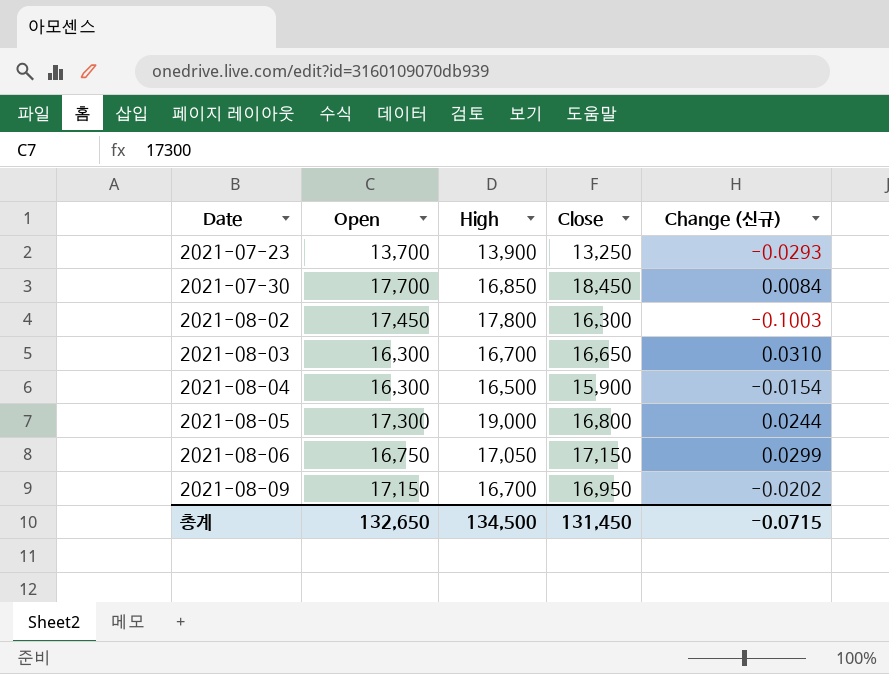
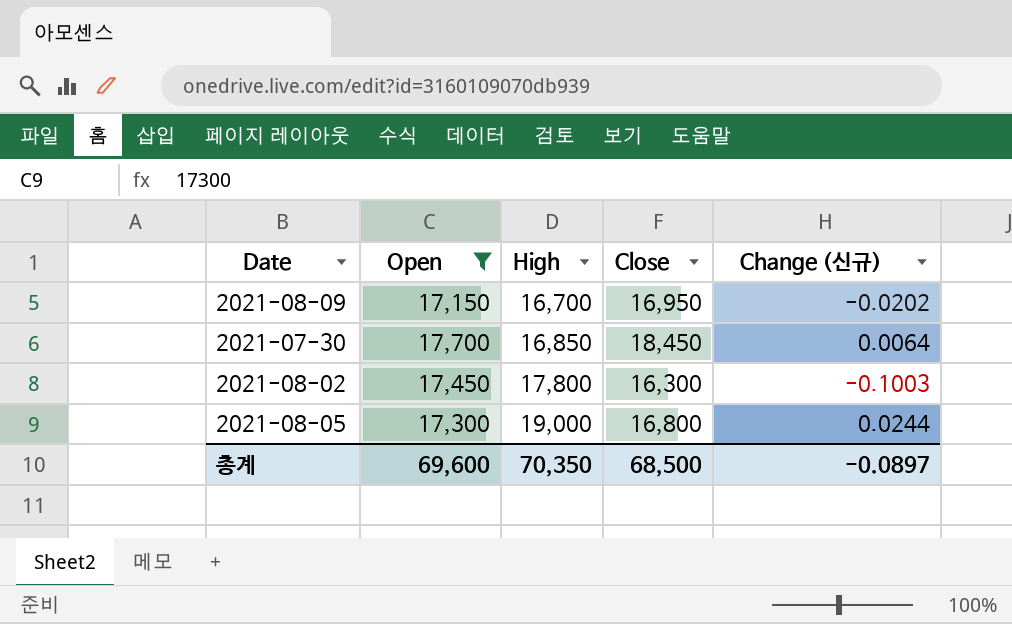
filter: none -> Open >= 17,150
row order: Date ascending -> High ascending
2021-07-30 | Change (신규): 0.0084 -> 0.0064
총계 | Open: 132,650 -> 69,600
총계 | High: 134,500 -> 70,350
총계 | Close: 131,450 -> 68,500
총계 | Change (신규): -0.0715 -> -0.0897

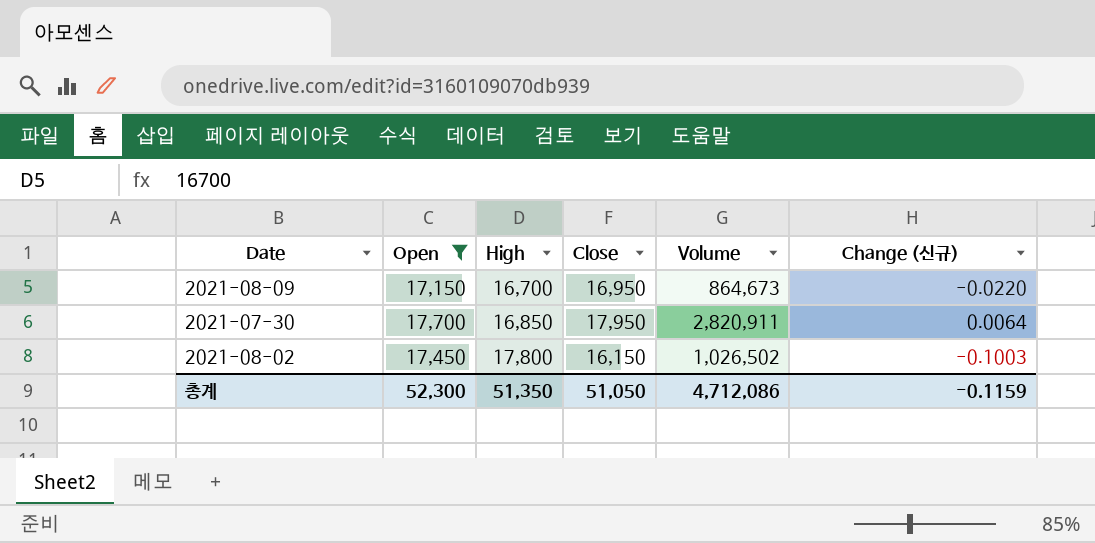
column Volume | position: none -> 5
row 2021-08-05: 17,300 | 19,000 | 16,800 | 0.0244 -> none
2021-08-09 | Change (신규): -0.0202 -> -0.0220
2021-07-30 | Close: 18,450 -> 17,950
2021-08-02 | Close: 16,300 -> 16,150
총계 | Open: 69,600 -> 52,300
총계 | High: 70,350 -> 51,350
총계 | Close: 68,500 -> 51,050
총계 | Change (신규): -0.0897 -> -0.1159

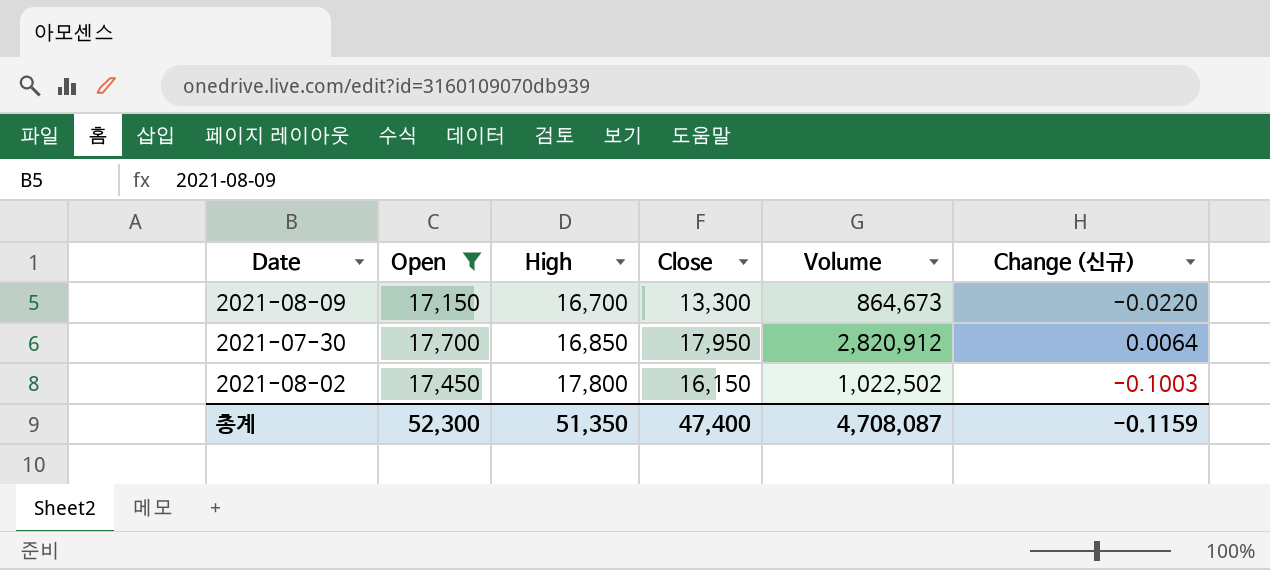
2021-08-09 | Close: 16,950 -> 13,300
2021-07-30 | Volume: 2,820,911 -> 2,820,912
2021-08-02 | Volume: 1,026,502 -> 1,022,502
총계 | Close: 51,050 -> 47,400
총계 | Volume: 4,712,086 -> 4,708,087

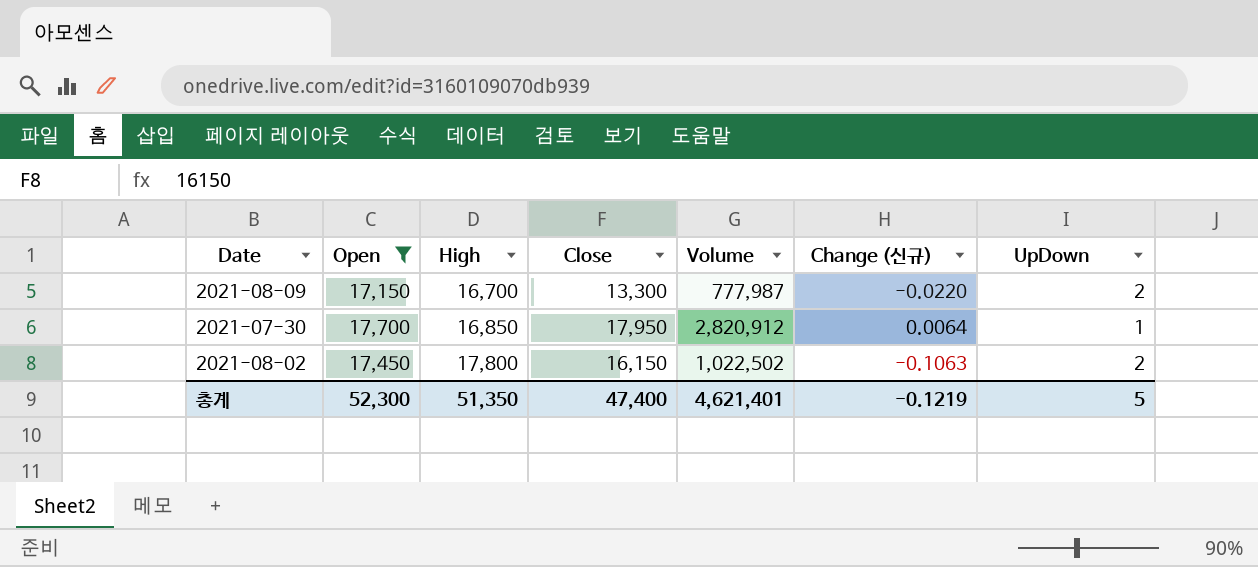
column UpDown | position: none -> 7
2021-08-09 | Volume: 864,673 -> 777,987
2021-08-02 | Change (신규): -0.1003 -> -0.1063
총계 | Volume: 4,708,087 -> 4,621,401
총계 | Change (신규): -0.1159 -> -0.1219

